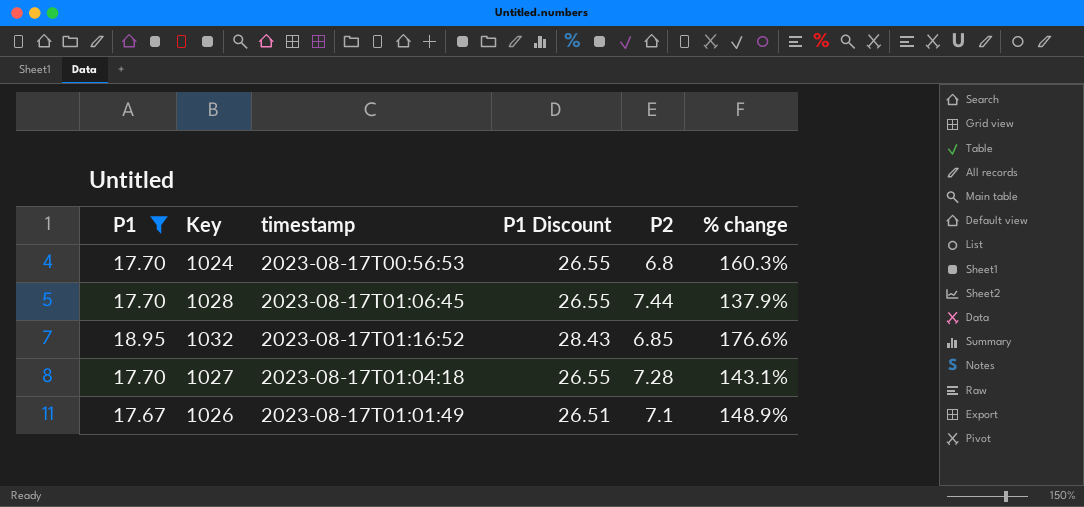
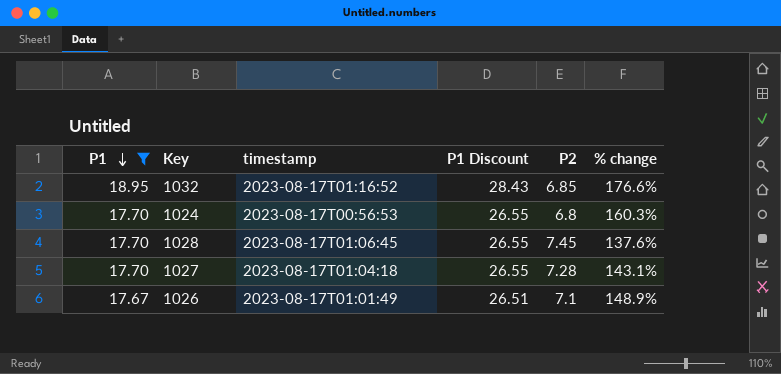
row order: none -> P1 descending
1028 | P2: 7.44 -> 7.45
1028 | % change: 137.9% -> 137.6%

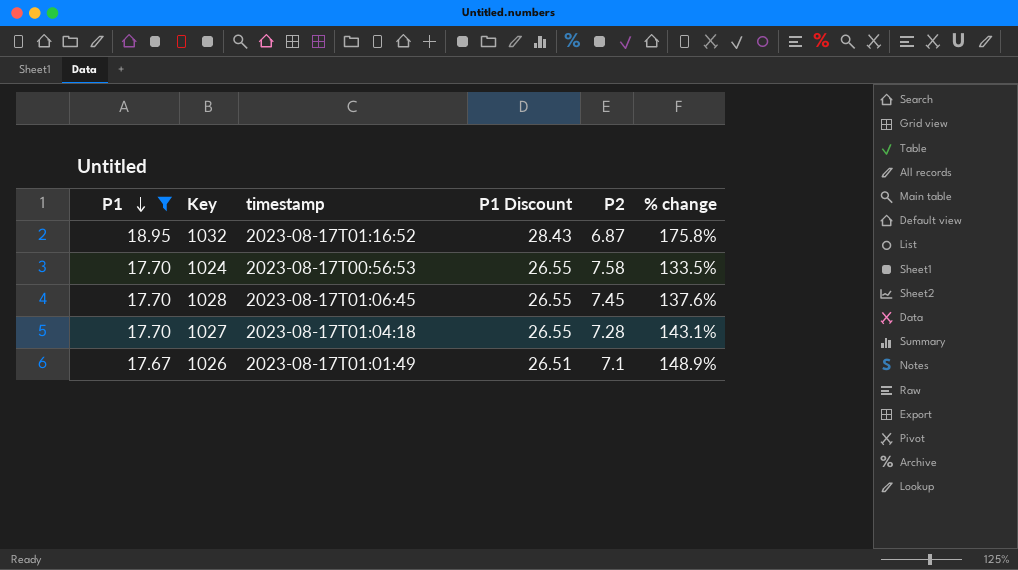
1032 | P2: 6.85 -> 6.87
1032 | % change: 176.6% -> 175.8%
1024 | P2: 6.8 -> 7.58
1024 | % change: 160.3% -> 133.5%

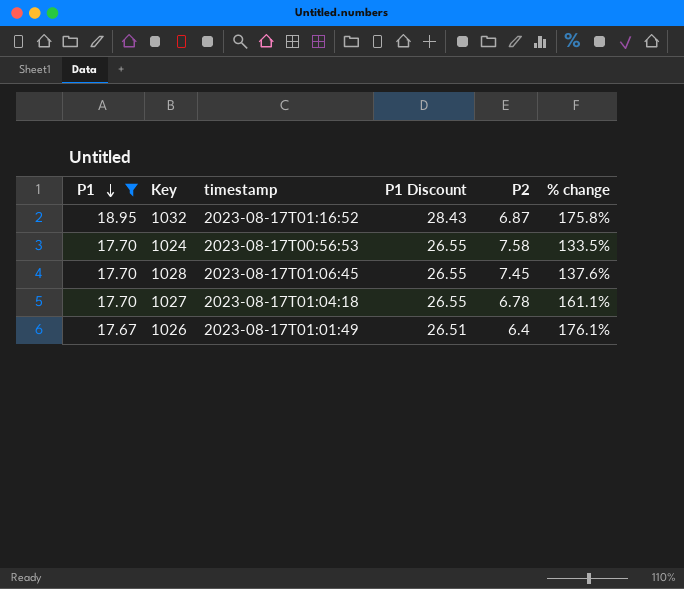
1027 | P2: 7.28 -> 6.78
1027 | % change: 143.1% -> 161.1%
1026 | P2: 7.1 -> 6.4
1026 | % change: 148.9% -> 176.1%

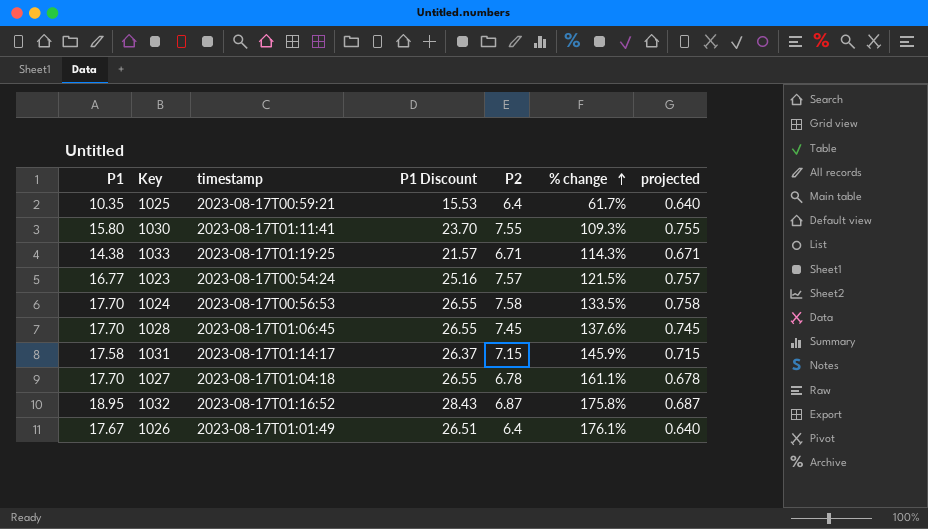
filter: P1 >= 17.67 -> none
row order: P1 descending -> % change ascending
column projected | formula: none -> [P2] * 0.1

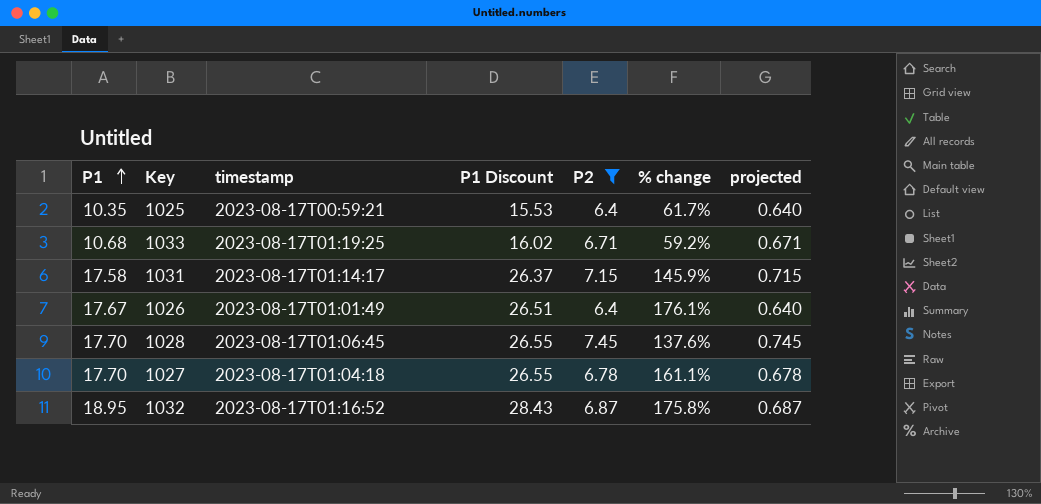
filter: none -> P2 <= 7.45
row order: % change ascending -> P1 ascending
1033 | P1: 14.38 -> 10.68
1033 | P1 Discount: 21.57 -> 16.02
1033 | % change: 114.3% -> 59.2%

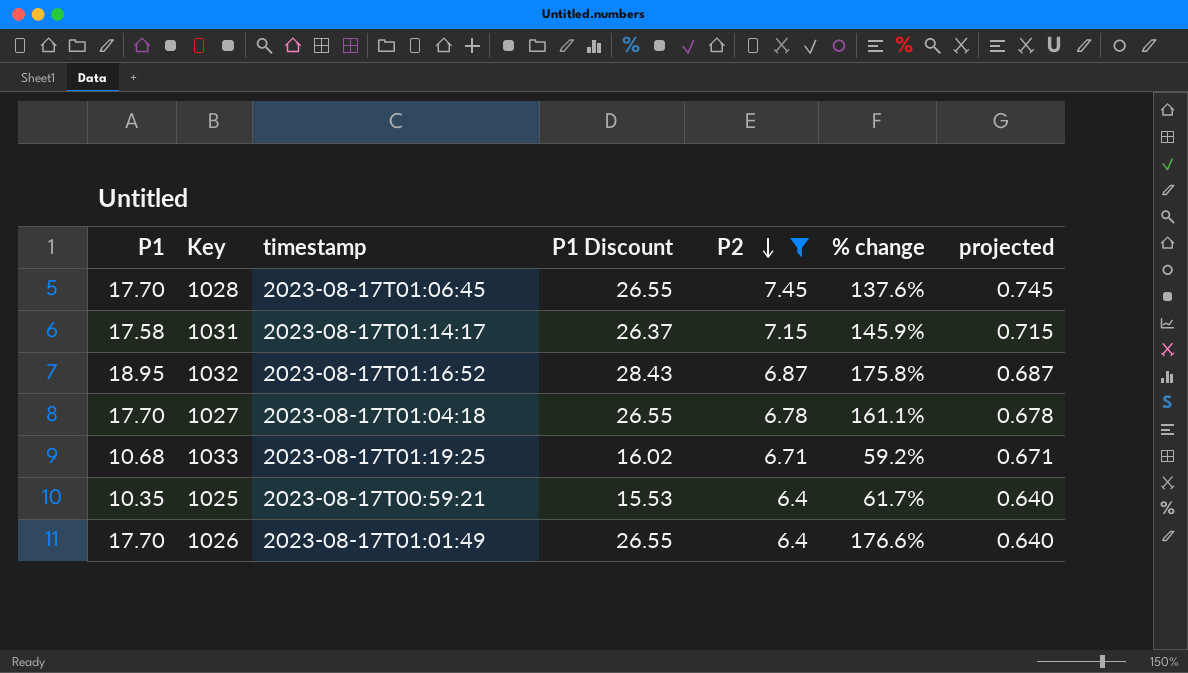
row order: P1 ascending -> P2 descending
1026 | P1: 17.67 -> 17.70
1026 | P1 Discount: 26.51 -> 26.55
1026 | % change: 176.1% -> 176.6%

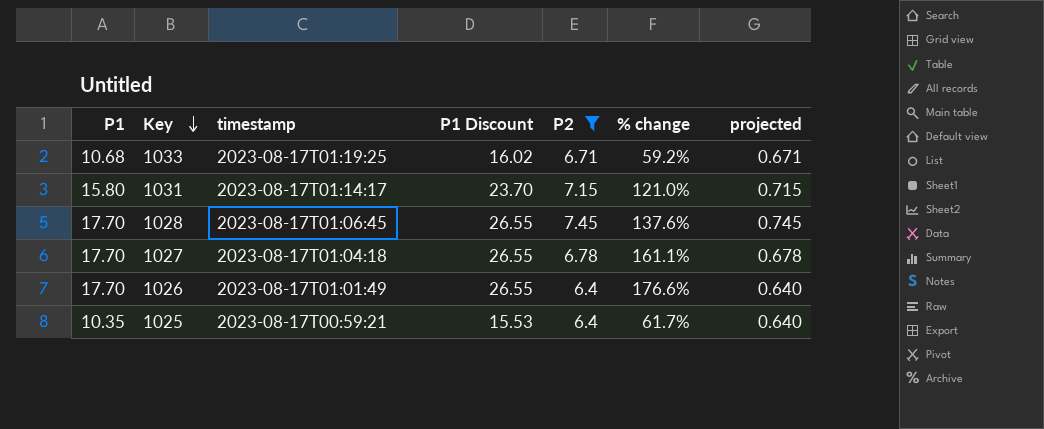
row order: P2 descending -> Key descending
row 1032: 18.95 | 2023-08-17T01:16:52 | 28.43 | 6.87 | 175.8% | 0.687 -> none
1031 | P1: 17.58 -> 15.80
1031 | P1 Discount: 26.37 -> 23.70
1031 | % change: 145.9% -> 121.0%

